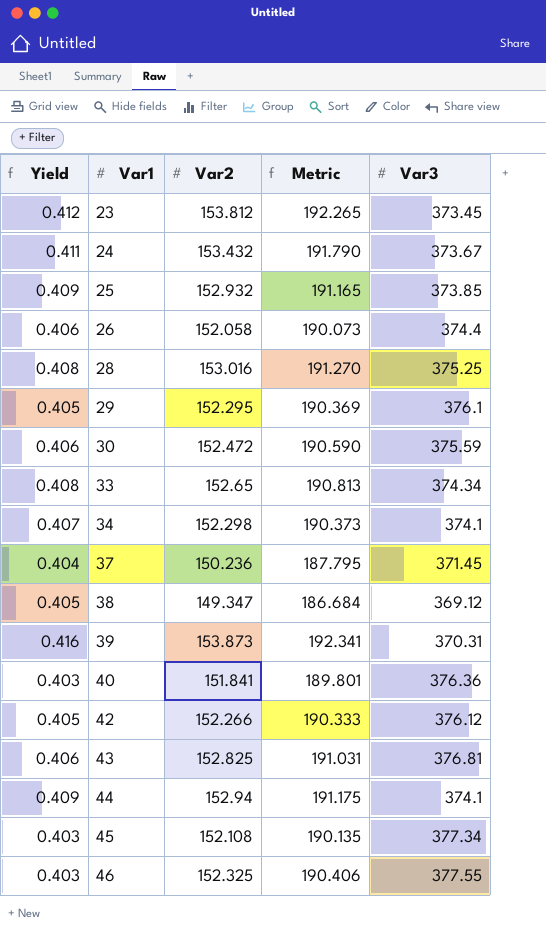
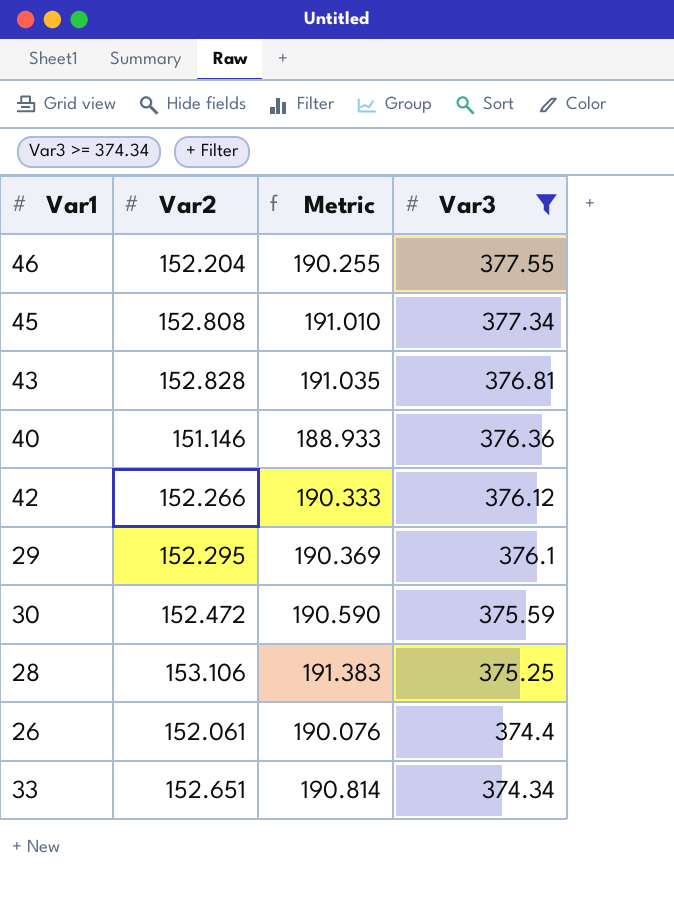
filter: none -> Var3 >= 374.34
row order: Var1 ascending -> Var3 descending
column Yield | formula: [Var2] / [Var3] -> none
46 | Var2: 152.325 -> 152.204
46 | Metric: 190.406 -> 190.255
45 | Var2: 152.108 -> 152.808
45 | Metric: 190.135 -> 191.010
43 | Var2: 152.825 -> 152.828
43 | Metric: 191.031 -> 191.035
40 | Var2: 151.841 -> 151.146
40 | Metric: 189.801 -> 188.933
28 | Var2: 153.016 -> 153.106
28 | Metric: 191.270 -> 191.383
26 | Var2: 152.058 -> 152.061
26 | Metric: 190.073 -> 190.076
33 | Var2: 152.65 -> 152.651
33 | Metric: 190.813 -> 190.814

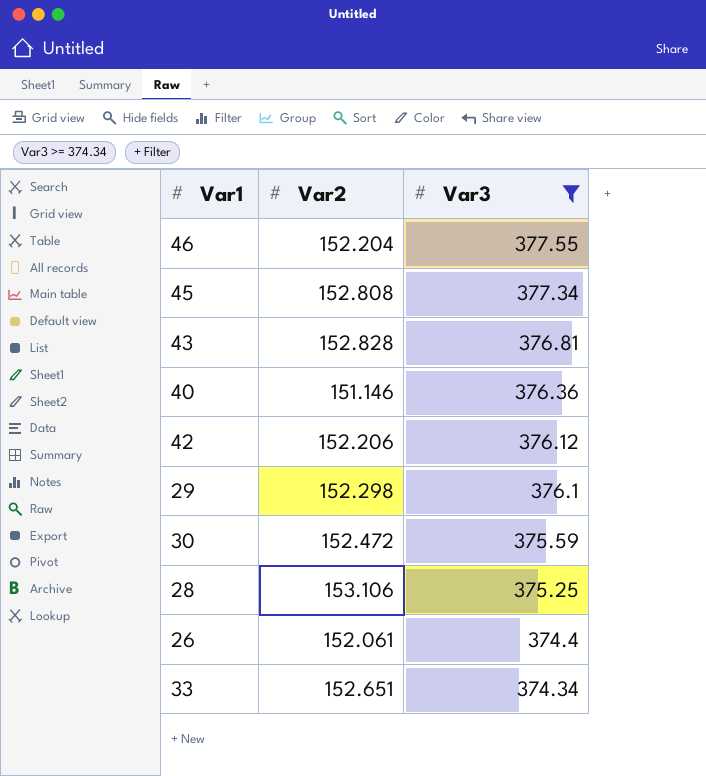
column Metric | formula: [Var2] * 1.25 -> none
42 | Var2: 152.266 -> 152.206
29 | Var2: 152.295 -> 152.298

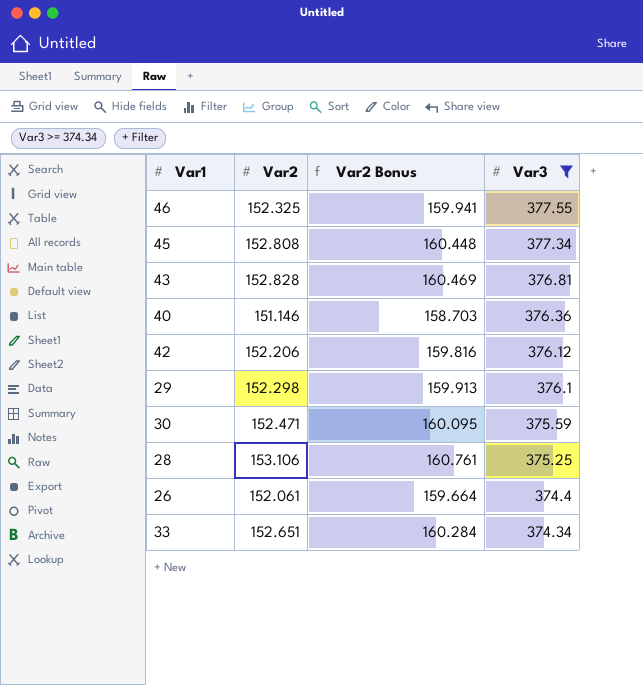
column Var2 Bonus | formula: none -> [Var2] * 1.05
46 | Var2: 152.204 -> 152.325
30 | Var2: 152.472 -> 152.471

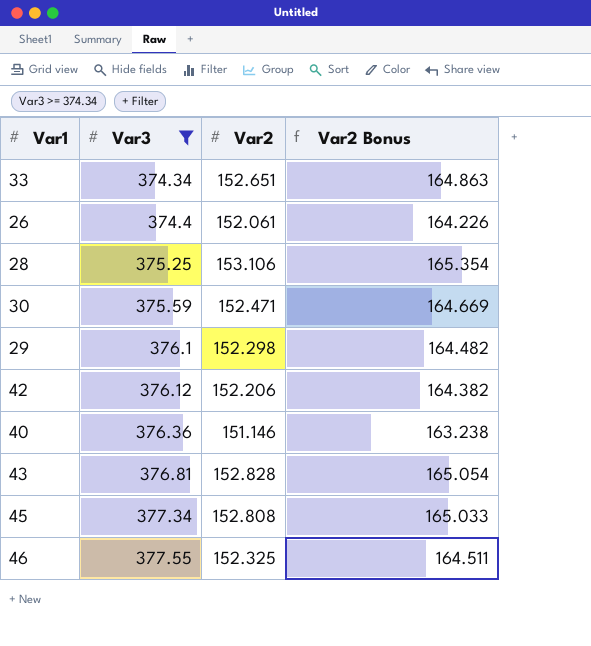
row order: Var3 descending -> Var3 ascending
column Var3 | position: 4 -> 2
column Var2 Bonus | formula: [Var2] * 1.05 -> [Var2] * 1.08

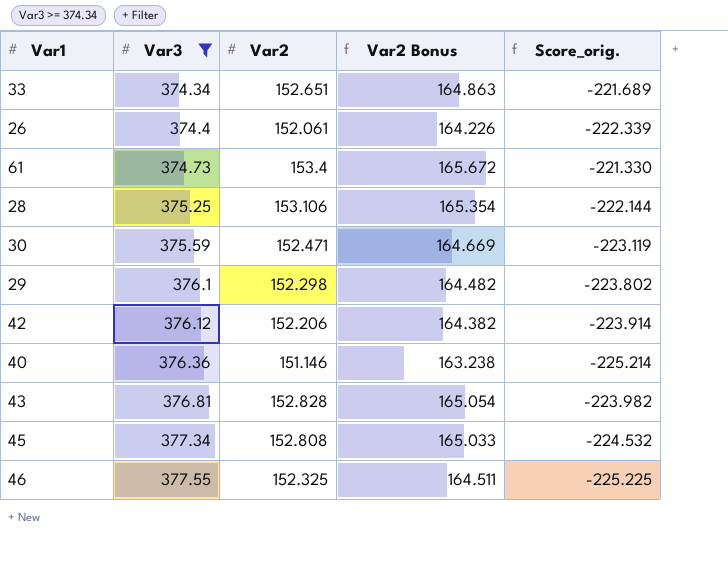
column Score_orig. | formula: none -> [Var2] - [Var3]
row 61: none -> 374.73 | 153.4 | 165.672 | -221.330

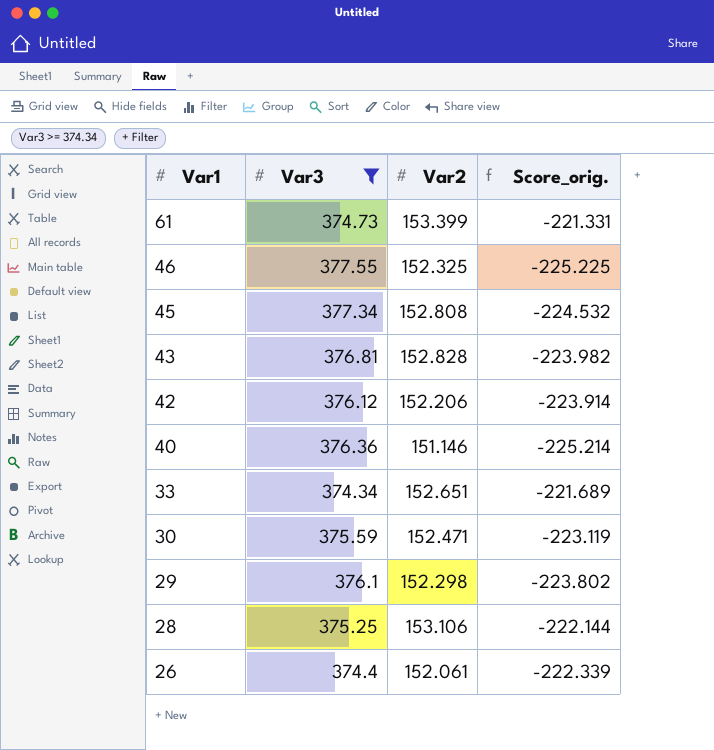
row order: Var3 ascending -> Var1 descending
column Var2 Bonus | formula: [Var2] * 1.08 -> none
61 | Var2: 153.4 -> 153.399
61 | Score_orig.: -221.330 -> -221.331

